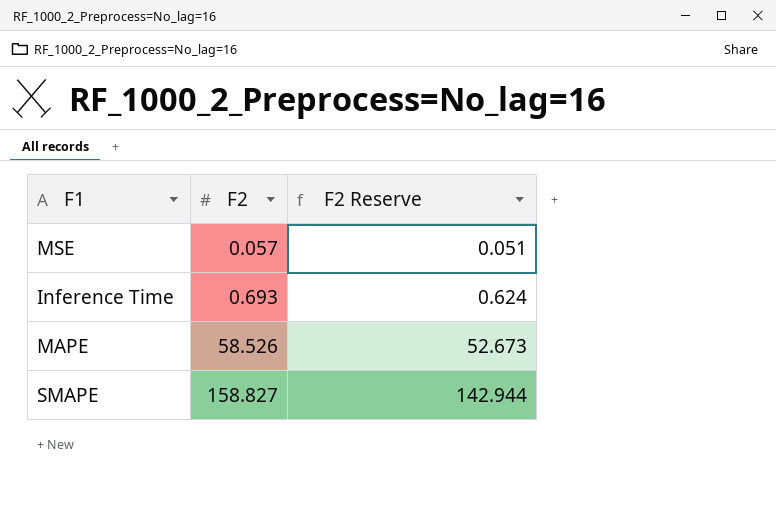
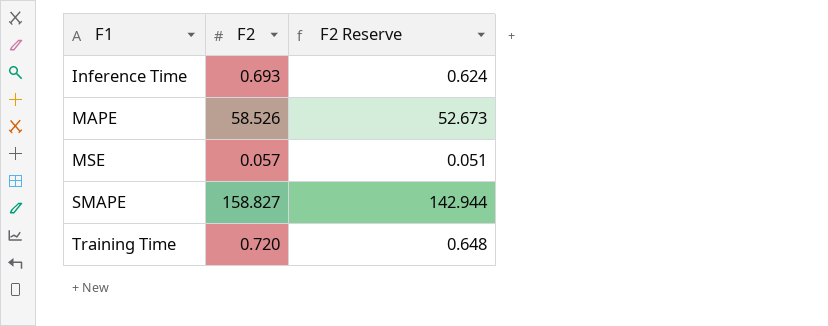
row order: F2 ascending -> F1 ascending
row Training Time: none -> 0.720 | 0.648

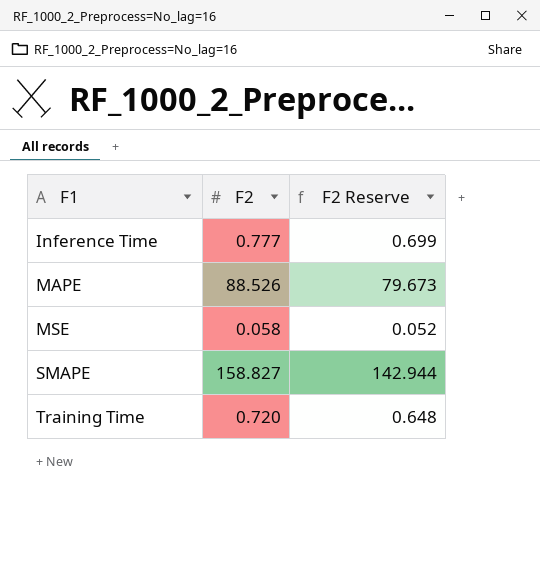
Inference Time | F2: 0.693 -> 0.777
Inference Time | F2 Reserve: 0.624 -> 0.699
MAPE | F2: 58.526 -> 88.526
MAPE | F2 Reserve: 52.673 -> 79.673
MSE | F2: 0.057 -> 0.058
MSE | F2 Reserve: 0.051 -> 0.052

